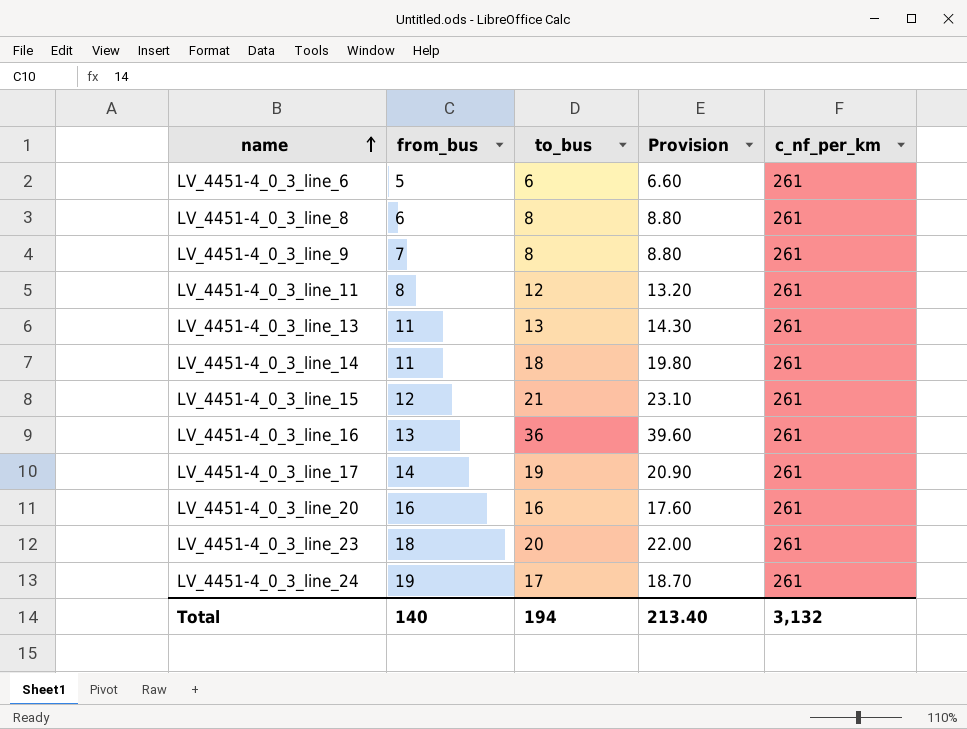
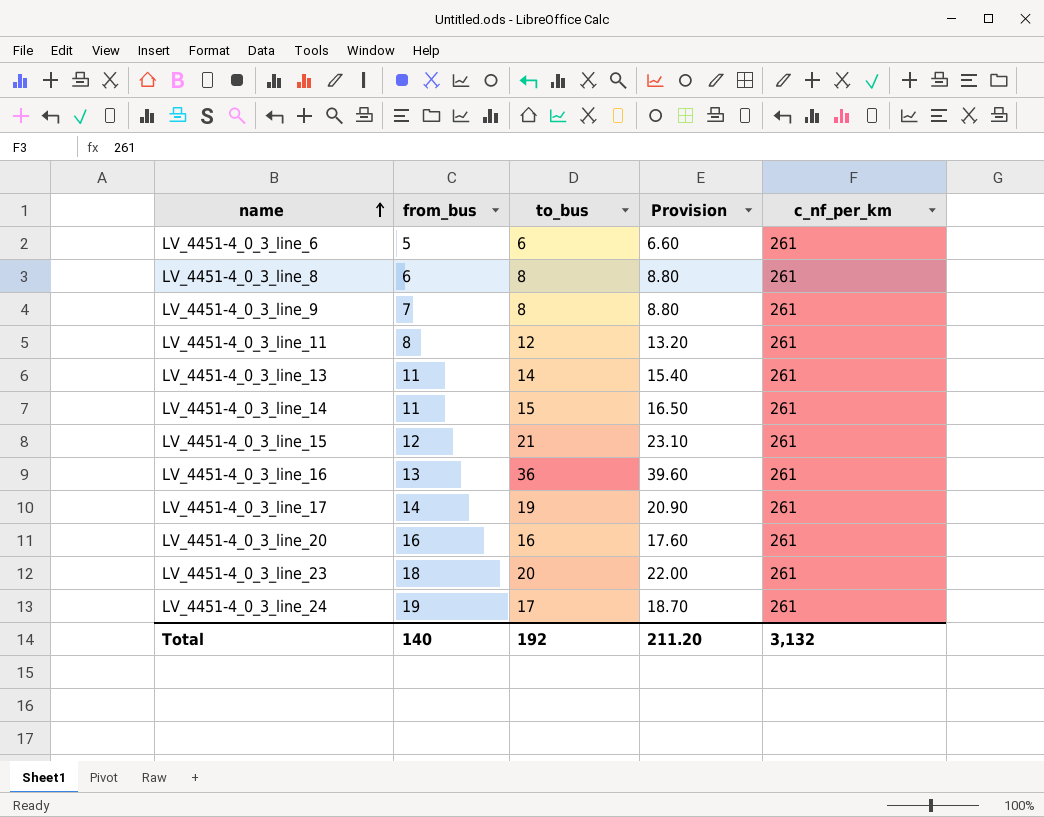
LV_4451-4_0_3_line_13 | to_bus: 13 -> 14
LV_4451-4_0_3_line_13 | Provision: 14.30 -> 15.40
LV_4451-4_0_3_line_14 | to_bus: 18 -> 15
LV_4451-4_0_3_line_14 | Provision: 19.80 -> 16.50
Total | to_bus: 194 -> 192
Total | Provision: 213.40 -> 211.20

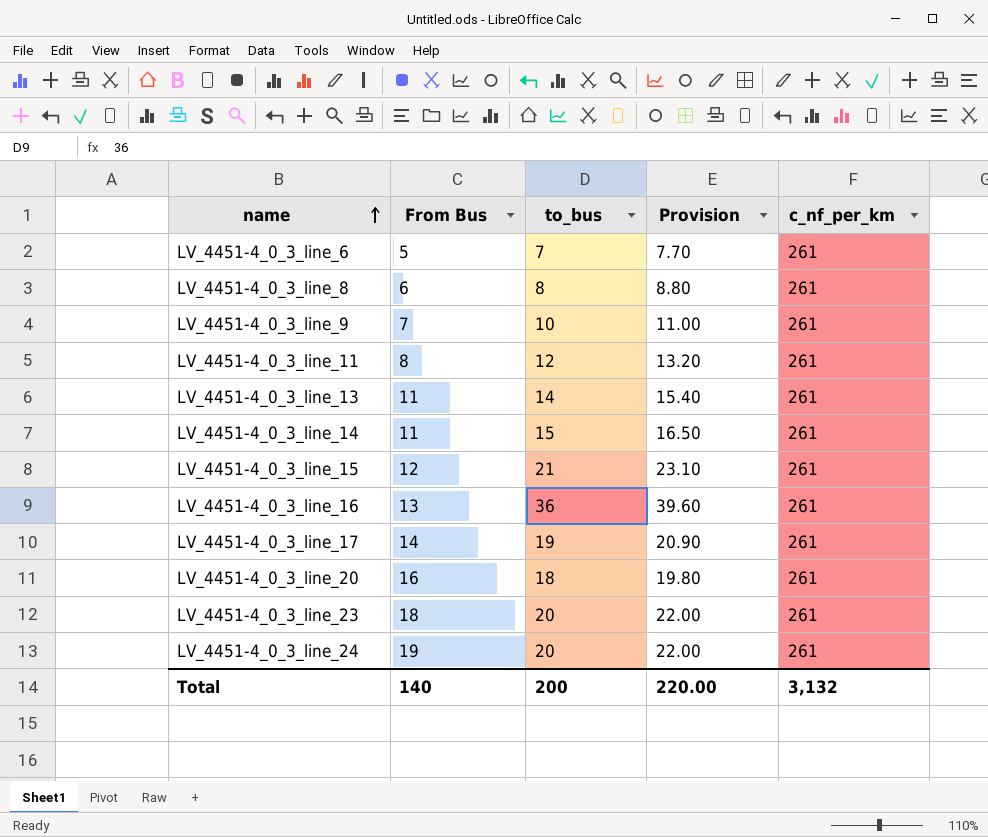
column name: from_bus -> From Bus
LV_4451-4_0_3_line_6 | to_bus: 6 -> 7
LV_4451-4_0_3_line_6 | Provision: 6.60 -> 7.70
LV_4451-4_0_3_line_9 | to_bus: 8 -> 10
LV_4451-4_0_3_line_9 | Provision: 8.80 -> 11.00
LV_4451-4_0_3_line_20 | to_bus: 16 -> 18
LV_4451-4_0_3_line_20 | Provision: 17.60 -> 19.80
LV_4451-4_0_3_line_24 | to_bus: 17 -> 20
LV_4451-4_0_3_line_24 | Provision: 18.70 -> 22.00
Total | to_bus: 192 -> 200
Total | Provision: 211.20 -> 220.00

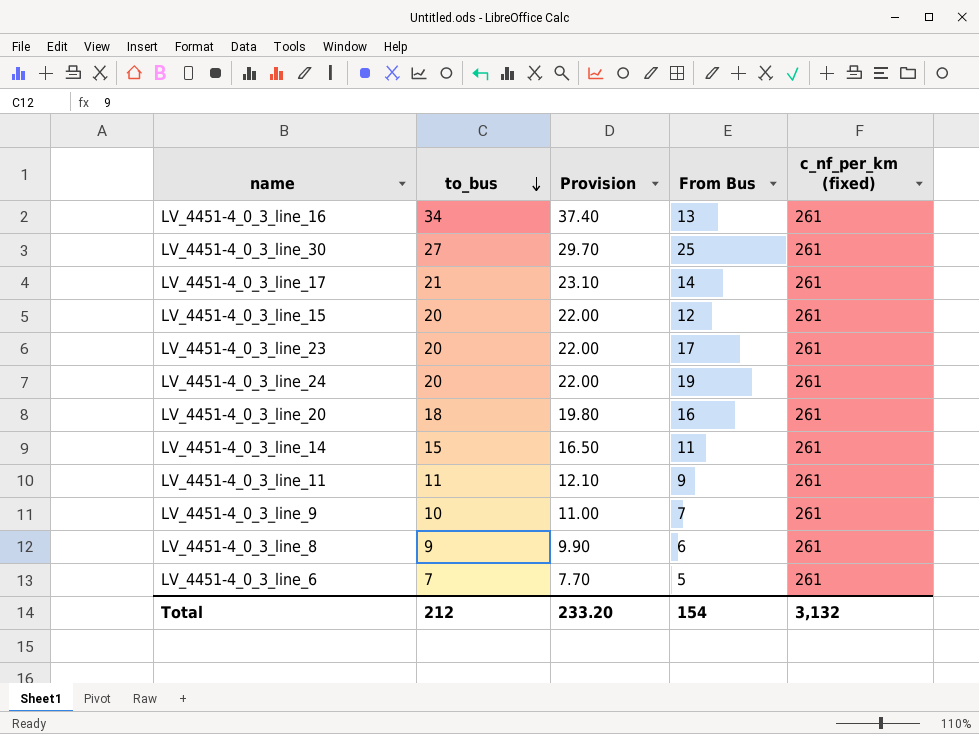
row order: name ascending -> to_bus descending
column From Bus | position: 2 -> 4
column name: c_nf_per_km -> c_nf_per_km (fixed)
row LV_4451-4_0_3_line_13: 11 | 14 | 15.40 | 261 -> none
LV_4451-4_0_3_line_16 | to_bus: 36 -> 34
LV_4451-4_0_3_line_16 | Provision: 39.60 -> 37.40
row LV_4451-4_0_3_line_30: none -> 27 | 29.70 | 25 | 261
LV_4451-4_0_3_line_17 | to_bus: 19 -> 21
LV_4451-4_0_3_line_17 | Provision: 20.90 -> 23.10
LV_4451-4_0_3_line_15 | to_bus: 21 -> 20
LV_4451-4_0_3_line_15 | Provision: 23.10 -> 22.00
LV_4451-4_0_3_line_23 | From Bus: 18 -> 17
LV_4451-4_0_3_line_11 | to_bus: 12 -> 11
LV_4451-4_0_3_line_11 | Provision: 13.20 -> 12.10
LV_4451-4_0_3_line_11 | From Bus: 8 -> 9
LV_4451-4_0_3_line_8 | to_bus: 8 -> 9
LV_4451-4_0_3_line_8 | Provision: 8.80 -> 9.90
Total | to_bus: 200 -> 212
Total | Provision: 220.00 -> 233.20
Total | From Bus: 140 -> 154

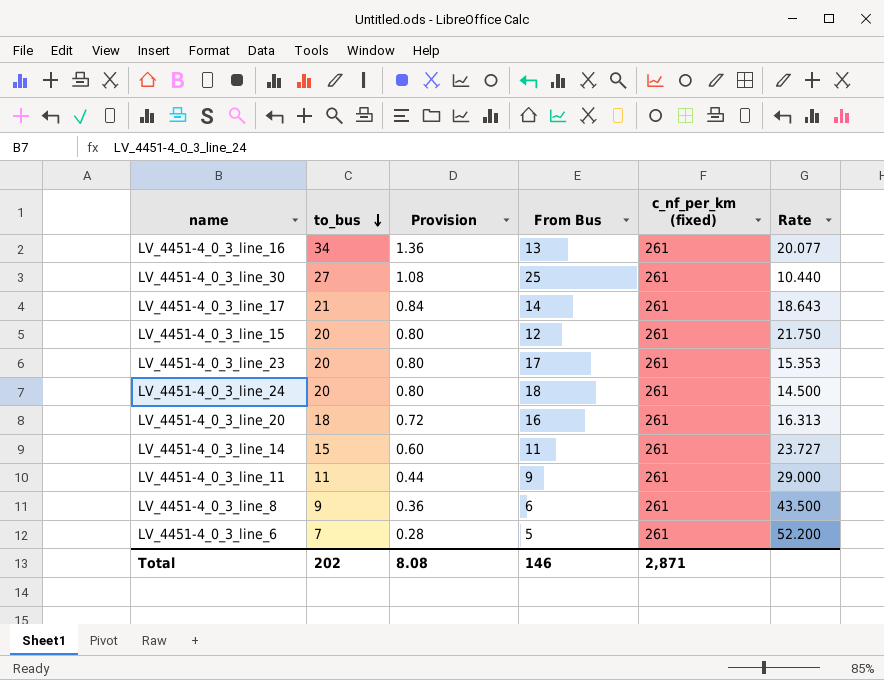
column Provision | formula: [to_bus] * 1.1 -> [to_bus] * 0.04
column Rate | formula: none -> [c_nf_per_km (fixed)] / [From Bus]
row LV_4451-4_0_3_line_9: 10 | 11.00 | 7 | 261 -> none
LV_4451-4_0_3_line_24 | From Bus: 19 -> 18
Total | to_bus: 212 -> 202
Total | Provision: 233.20 -> 8.08
Total | From Bus: 154 -> 146
Total | c_nf_per_km (fixed): 3,132 -> 2,871

